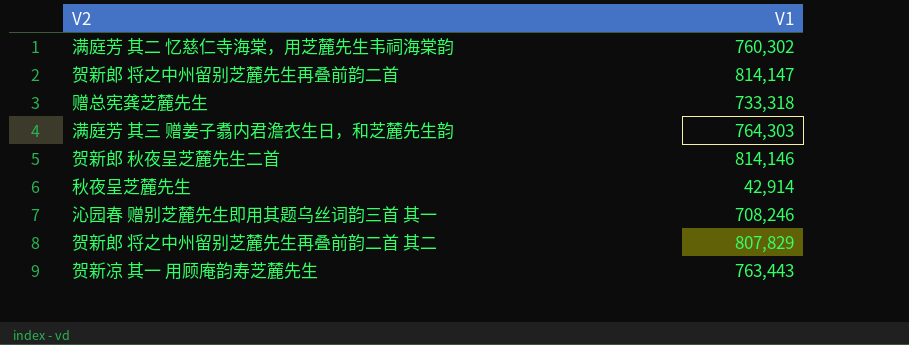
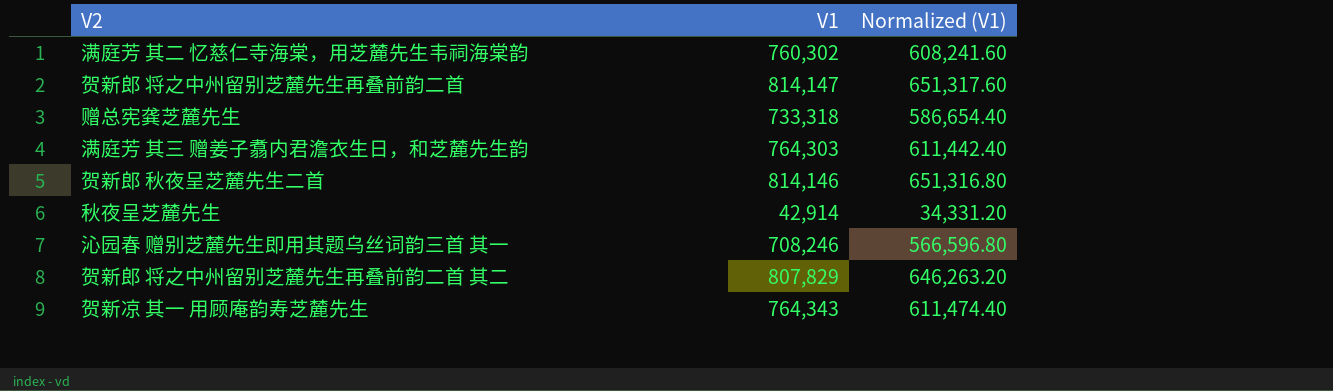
column Normalized (V1) | formula: none -> [V1] * 0.8
贺新凉 其一 用顾庵韵寿芝麓先生 | V1: 763,443 -> 764,343

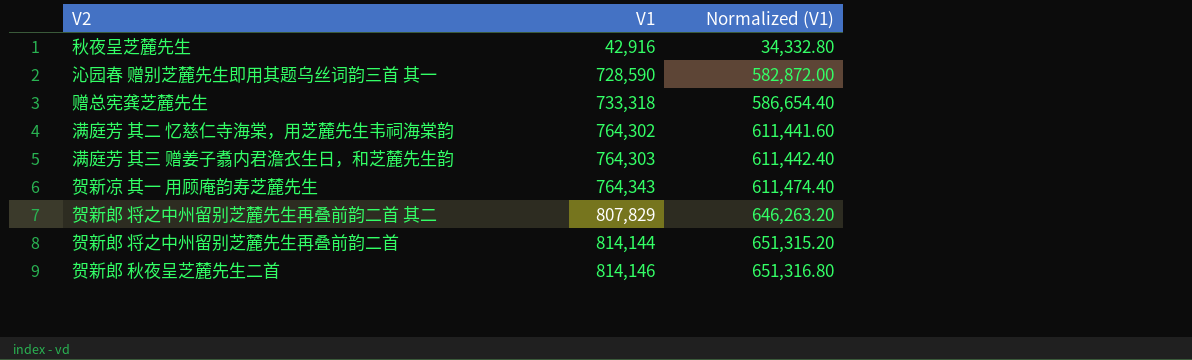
row order: none -> V1 ascending
秋夜呈芝麓先生 | V1: 42,914 -> 42,916
秋夜呈芝麓先生 | Normalized (V1): 34,331.20 -> 34,332.80
沁园春 赠别芝麓先生即用其题乌丝词韵三首 其一 | V1: 708,246 -> 728,590
沁园春 赠别芝麓先生即用其题乌丝词韵三首 其一 | Normalized (V1): 566,596.80 -> 582,872.00
满庭芳 其二 忆慈仁寺海棠，用芝麓先生韦祠海棠韵 | V1: 760,302 -> 764,302
满庭芳 其二 忆慈仁寺海棠，用芝麓先生韦祠海棠韵 | Normalized (V1): 608,241.60 -> 611,441.60
贺新郎 将之中州留别芝麓先生再叠前韵二首 | V1: 814,147 -> 814,144
贺新郎 将之中州留别芝麓先生再叠前韵二首 | Normalized (V1): 651,317.60 -> 651,315.20

